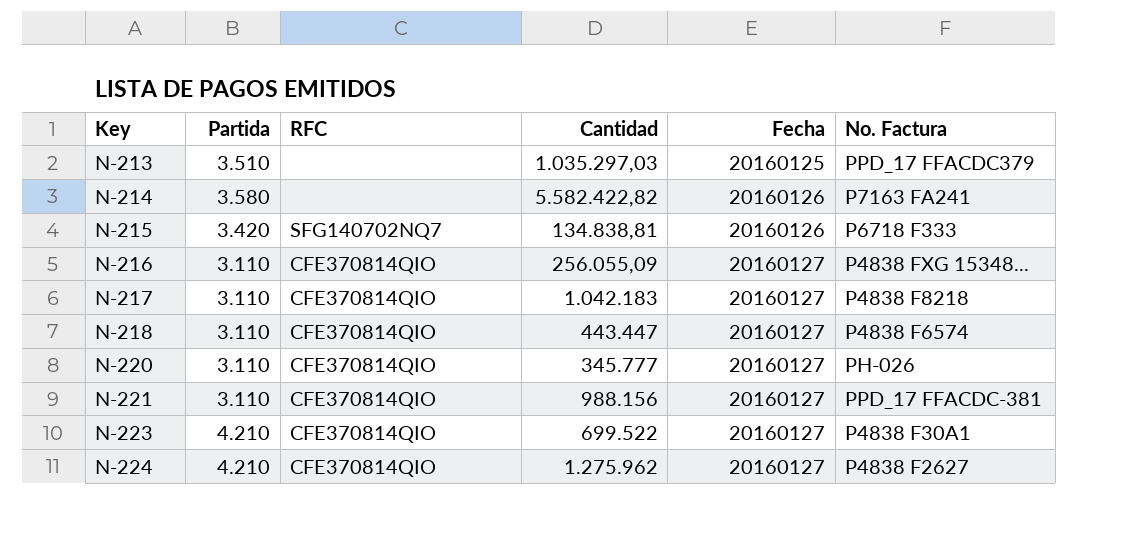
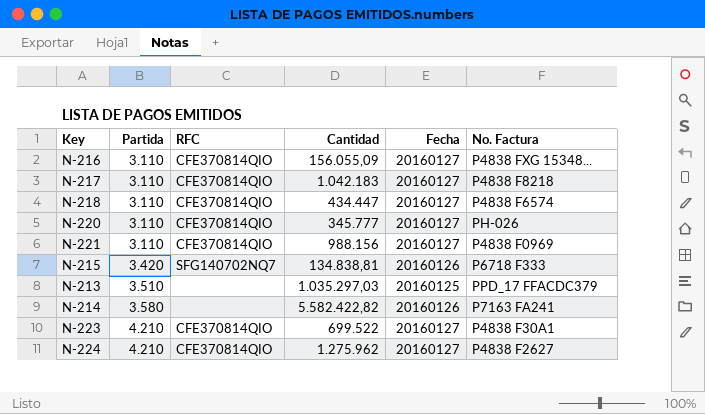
row order: Key ascending -> Partida ascending
N-216 | Cantidad: 256.055,09 -> 156.055,09
N-218 | Cantidad: 443.447 -> 434.447
N-221 | No. Factura: PPD_17 FFACDC-381 -> P4838 F0969

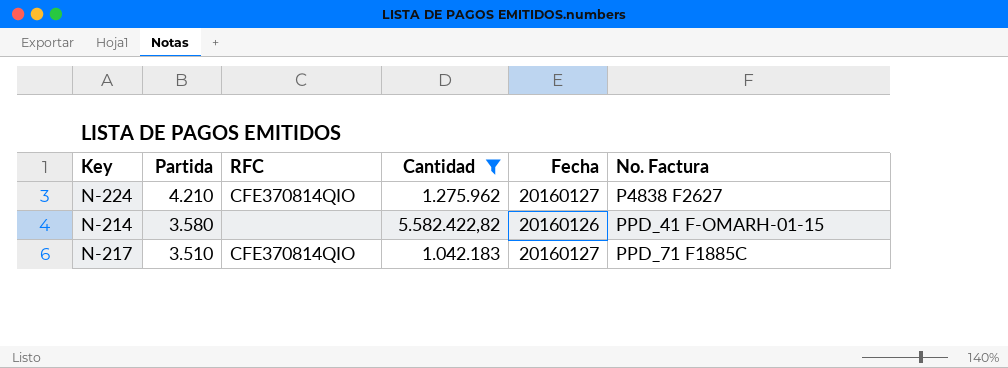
filter: none -> Cantidad >= 1.042.183
row order: Partida ascending -> Partida descending
N-214 | No. Factura: P7163 FA241 -> PPD_41 F-OMARH-01-15
N-217 | Partida: 3.110 -> 3.510
N-217 | No. Factura: P4838 F8218 -> PPD_71 F1885C

